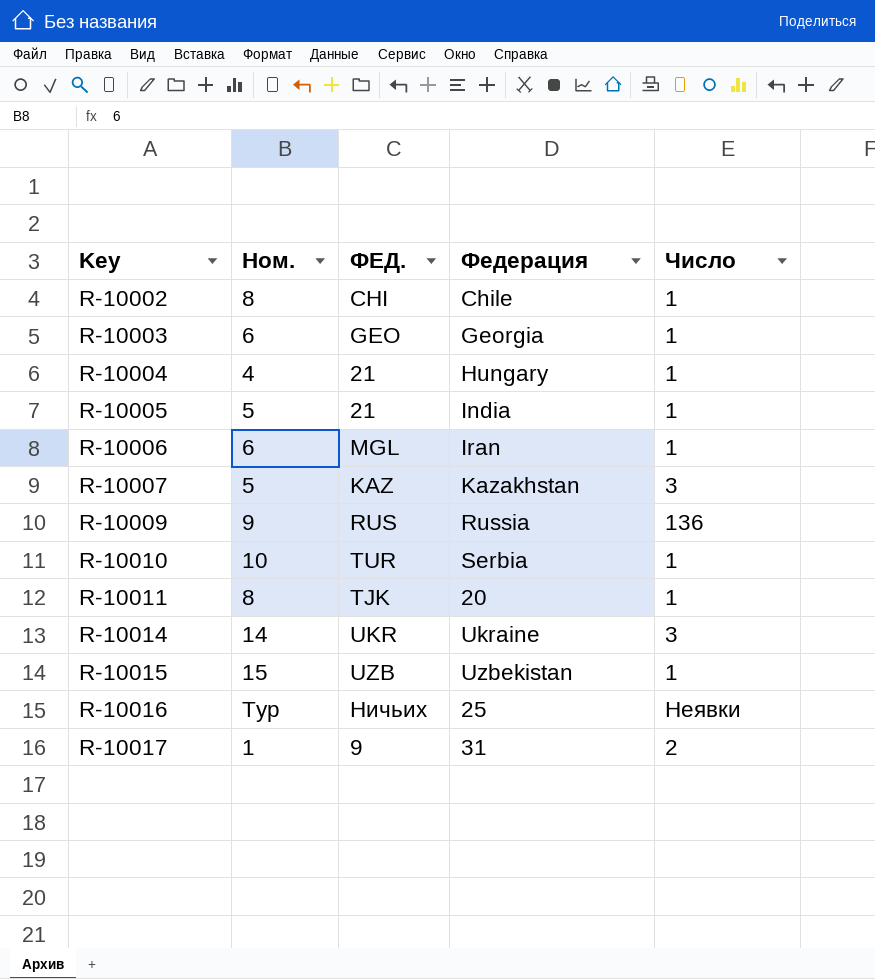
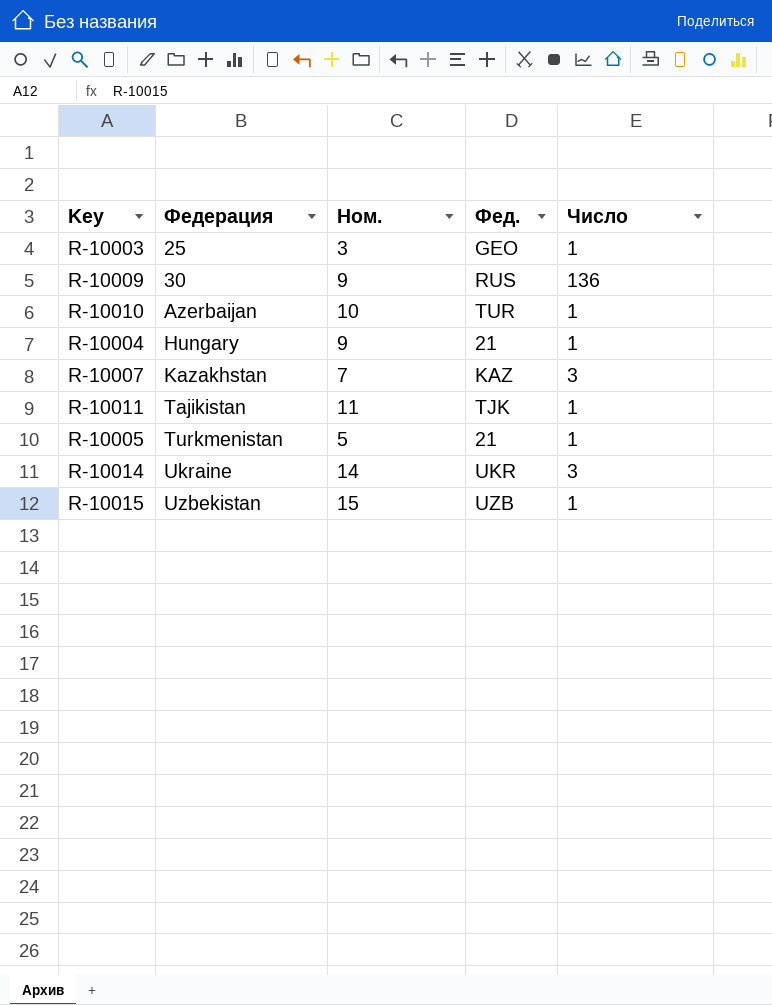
row order: Key ascending -> Федерация ascending
column Федерация | position: 4 -> 2
column name: ФЕД. -> Фед.
row R-10002: 8 | CHI | Chile | 1 -> none
row R-10006: 6 | MGL | Iran | 1 -> none
row R-10016: Тур | Ничьих | 25 | Неявки -> none
row R-10017: 1 | 9 | 31 | 2 -> none
R-10003 | Федерация: Georgia -> 25
R-10003 | Ном.: 6 -> 3
R-10009 | Федерация: Russia -> 30
R-10010 | Федерация: Serbia -> Azerbaijan
R-10004 | Ном.: 4 -> 9
R-10007 | Ном.: 5 -> 7
R-10011 | Федерация: 20 -> Tajikistan
R-10011 | Ном.: 8 -> 11
R-10005 | Федерация: India -> Turkmenistan

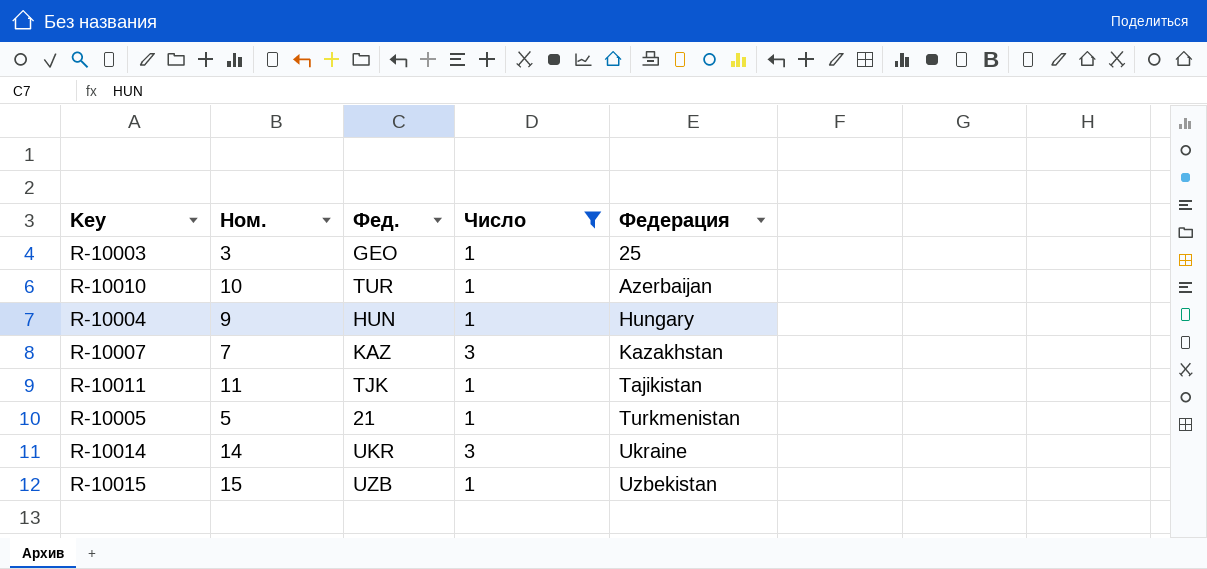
filter: none -> Число != 136
column Федерация | position: 2 -> 5
R-10004 | Фед.: 21 -> HUN

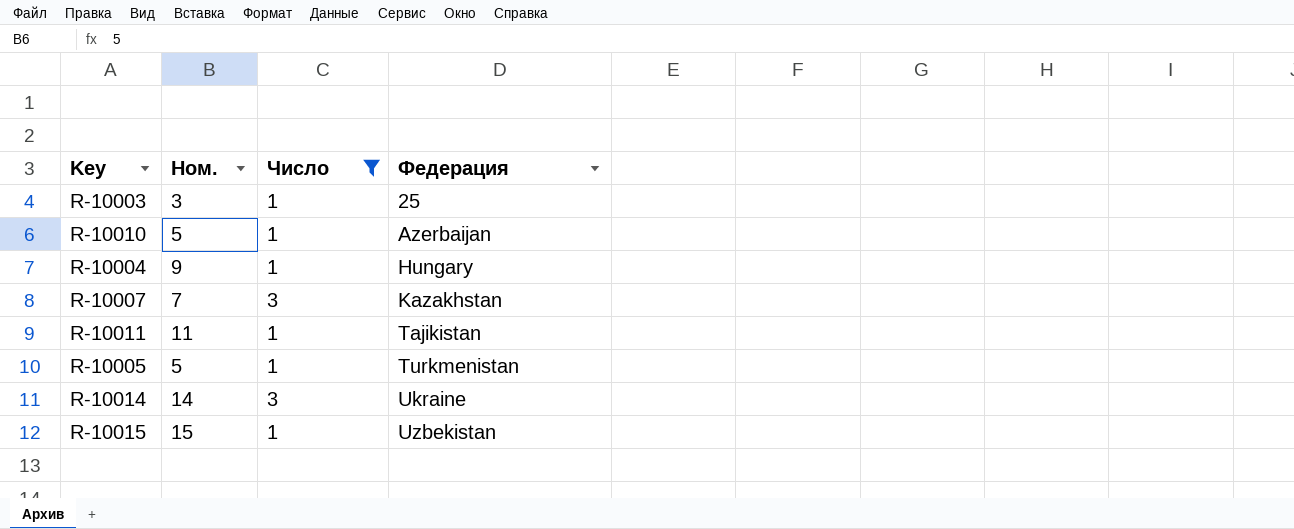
column Фед. | position: 3 -> none
R-10010 | Ном.: 10 -> 5

